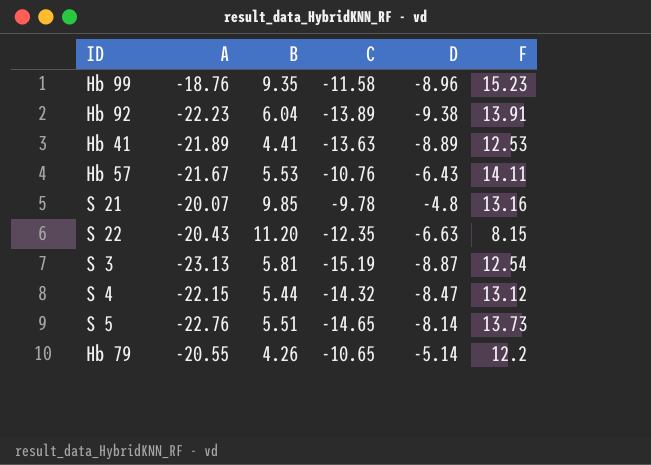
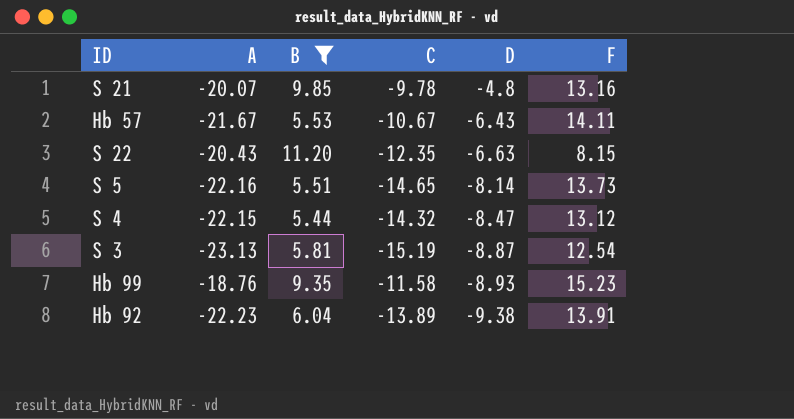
filter: none -> B >= 5.44
row order: none -> D descending
Hb 57 | C: -10.76 -> -10.67
S 5 | A: -22.76 -> -22.16
Hb 99 | D: -8.96 -> -8.93

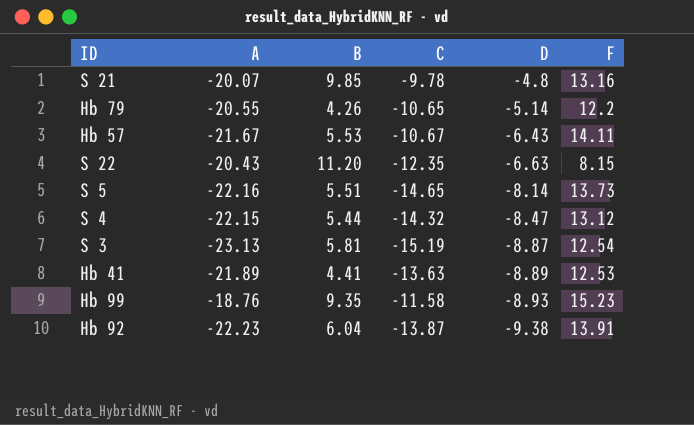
filter: B >= 5.44 -> none
Hb 92 | C: -13.89 -> -13.87

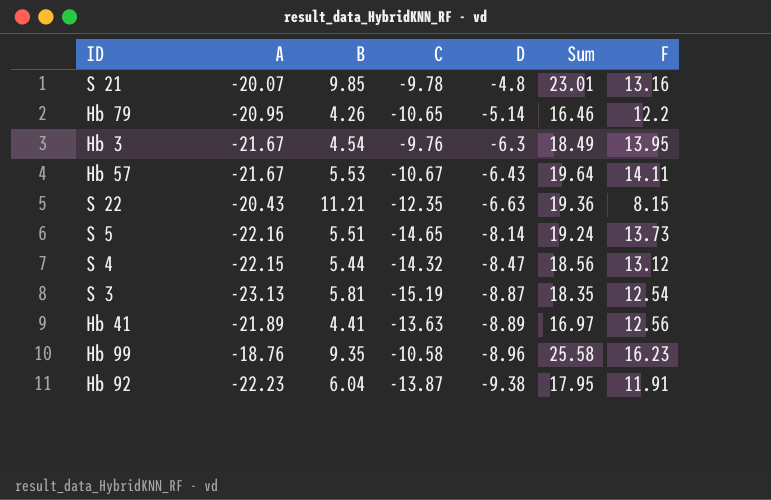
column Sum | formula: none -> [B] + [F]
Hb 79 | A: -20.55 -> -20.95
row Hb 3: none -> -21.67 | 4.54 | -9.76 | -6.3 | 18.49 | 13.95
S 22 | B: 11.20 -> 11.21
Hb 41 | F: 12.53 -> 12.56
Hb 99 | C: -11.58 -> -10.58
Hb 99 | D: -8.93 -> -8.96
Hb 99 | F: 15.23 -> 16.23
Hb 92 | F: 13.91 -> 11.91

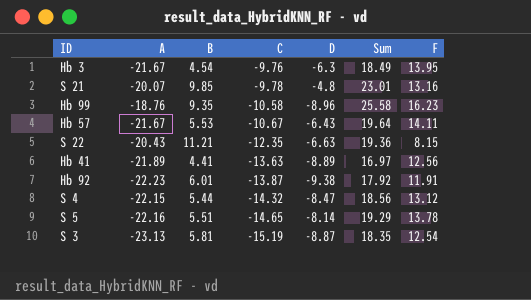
row order: D descending -> C descending
row Hb 79: -20.95 | 4.26 | -10.65 | -5.14 | 16.46 | 12.2 -> none
Hb 92 | B: 6.04 -> 6.01
Hb 92 | Sum: 17.95 -> 17.92
S 5 | Sum: 19.24 -> 19.29
S 5 | F: 13.73 -> 13.78

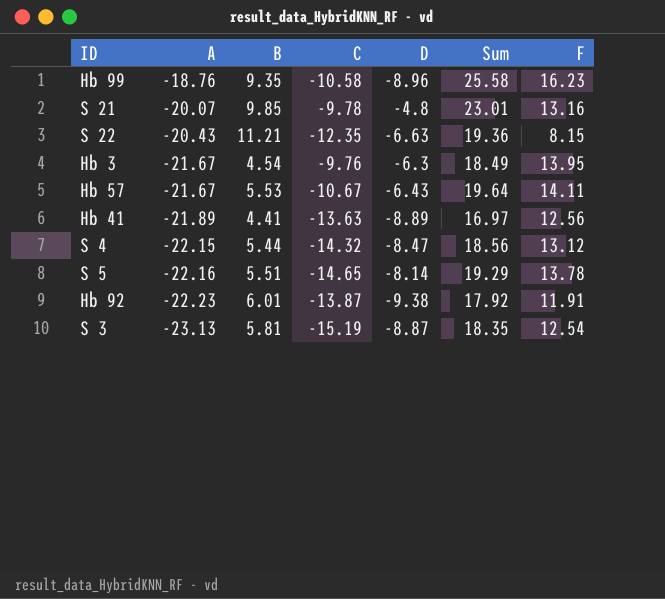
row order: C descending -> A descending

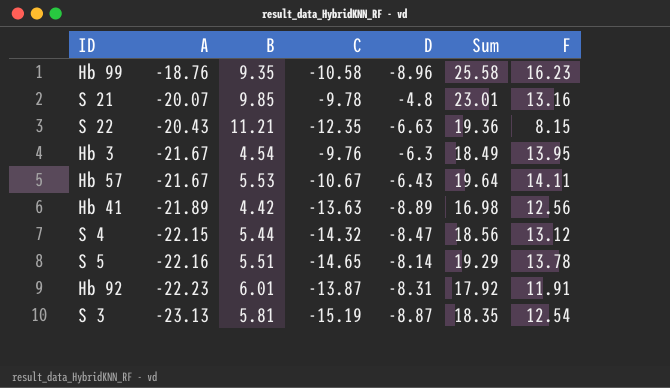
Hb 41 | B: 4.41 -> 4.42
Hb 41 | Sum: 16.97 -> 16.98
Hb 92 | D: -9.38 -> -8.31

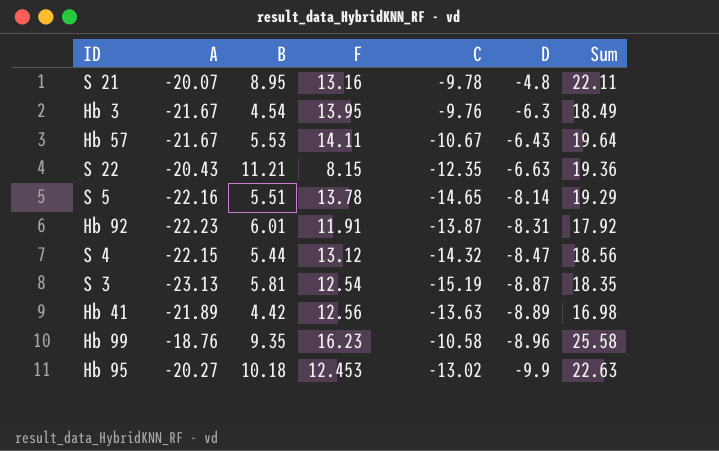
row order: A descending -> D descending
column F | position: 7 -> 4
S 21 | B: 9.85 -> 8.95
S 21 | Sum: 23.01 -> 22.11
row Hb 95: none -> -20.27 | 10.18 | 12.453 | -13.02 | -9.9 | 22.63

